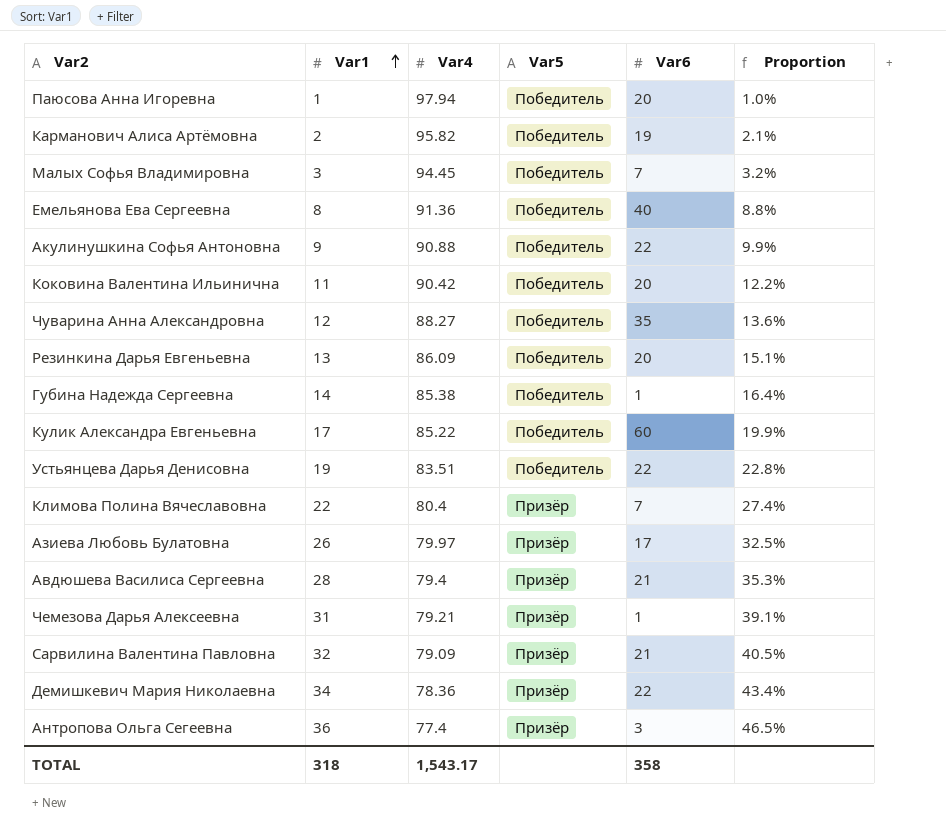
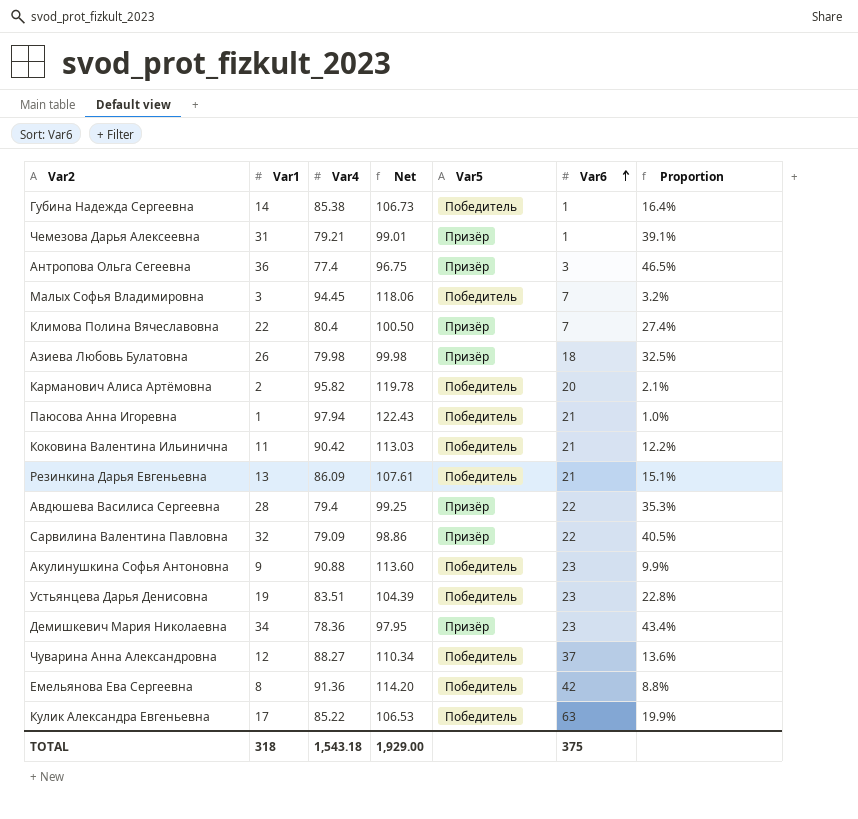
row order: Var1 ascending -> Var6 ascending
column Net | formula: none -> [Var4] * 1.25
Азиева Любовь Булатовна | Var4: 79.97 -> 79.98
Азиева Любовь Булатовна | Var6: 17 -> 18
Карманович Алиса Артёмовна | Var6: 19 -> 20
Паюсова Анна Игоревна | Var6: 20 -> 21
Коковина Валентина Ильинична | Var6: 20 -> 21
Резинкина Дарья Евгеньевна | Var6: 20 -> 21
Авдюшева Василиса Сергеевна | Var6: 21 -> 22
Сарвилина Валентина Павловна | Var6: 21 -> 22
Акулинушкина Софья Антоновна | Var6: 22 -> 23
Устьянцева Дарья Денисовна | Var6: 22 -> 23
Демишкевич Мария Николаевна | Var6: 22 -> 23
Чуварина Анна Александровна | Var6: 35 -> 37
Емельянова Ева Сергеевна | Var6: 40 -> 42
Кулик Александра Евгеньевна | Var6: 60 -> 63
TOTAL | Var4: 1,543.17 -> 1,543.18
TOTAL | Var6: 358 -> 375

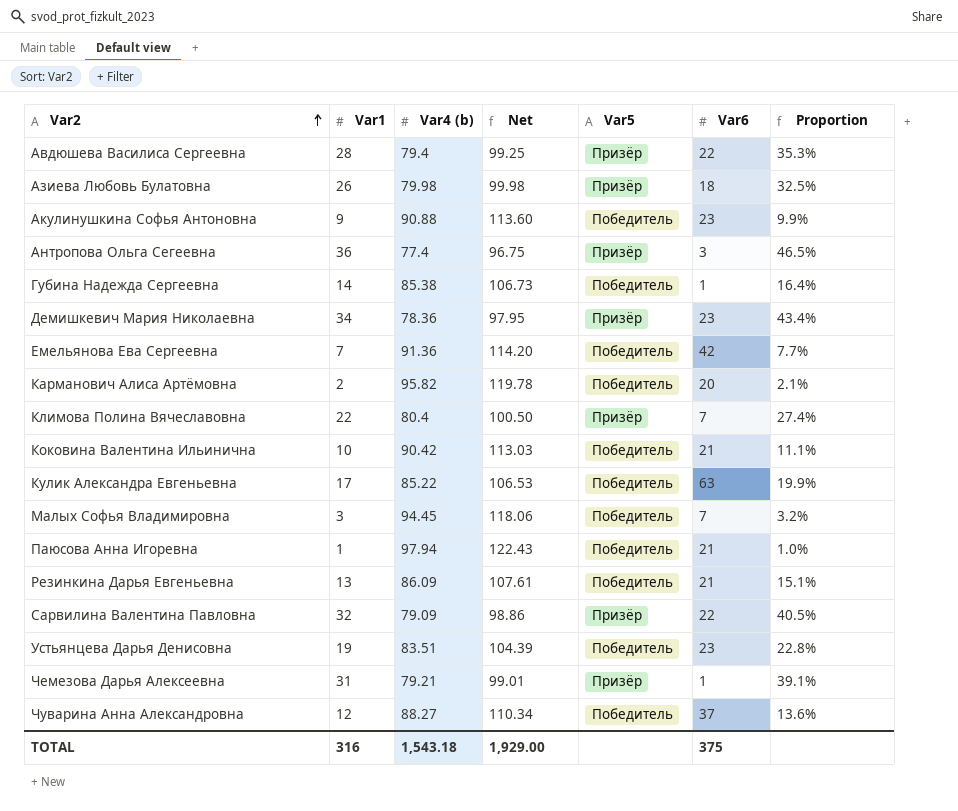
row order: Var6 ascending -> Var2 ascending
column name: Var4 -> Var4 (b)
Емельянова Ева Сергеевна | Var1: 8 -> 7
Емельянова Ева Сергеевна | Proportion: 8.8% -> 7.7%
Коковина Валентина Ильинична | Var1: 11 -> 10
Коковина Валентина Ильинична | Proportion: 12.2% -> 11.1%
TOTAL | Var1: 318 -> 316

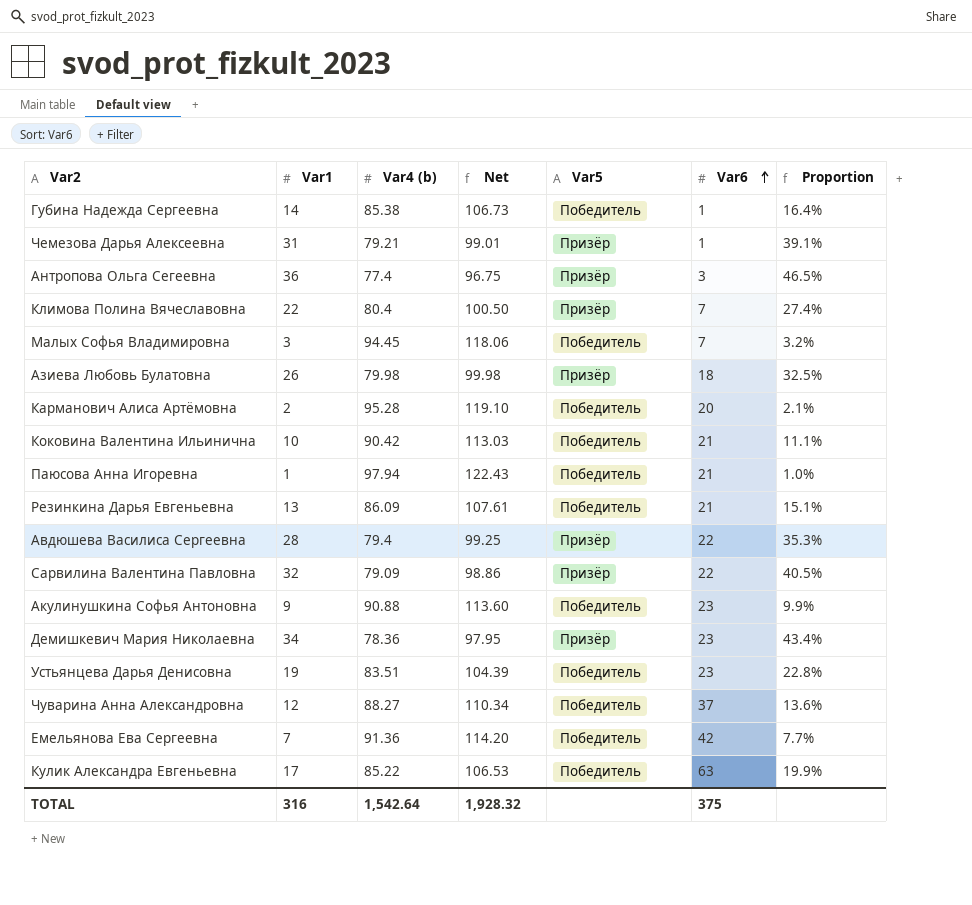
row order: Var2 ascending -> Var6 ascending
Карманович Алиса Артёмовна | Var4 (b): 95.82 -> 95.28
Карманович Алиса Артёмовна | Net: 119.78 -> 119.10
TOTAL | Var4 (b): 1,543.18 -> 1,542.64
TOTAL | Net: 1,929.00 -> 1,928.32

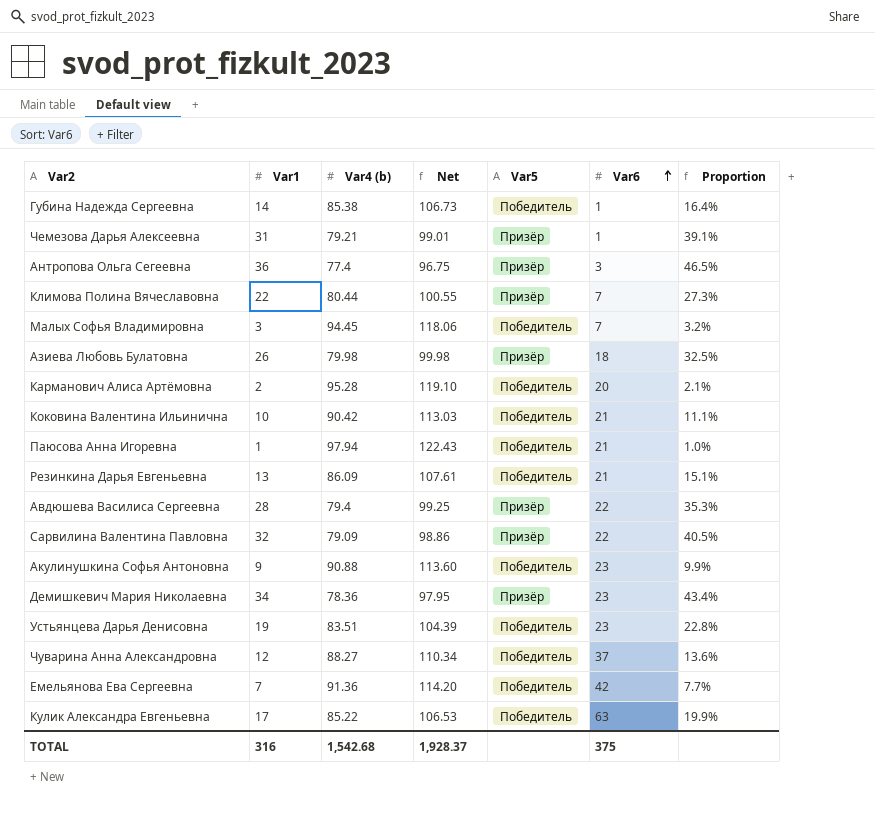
Климова Полина Вячеславовна | Var4 (b): 80.4 -> 80.44
Климова Полина Вячеславовна | Net: 100.50 -> 100.55
Климова Полина Вячеславовна | Proportion: 27.4% -> 27.3%
TOTAL | Var4 (b): 1,542.64 -> 1,542.68
TOTAL | Net: 1,928.32 -> 1,928.37

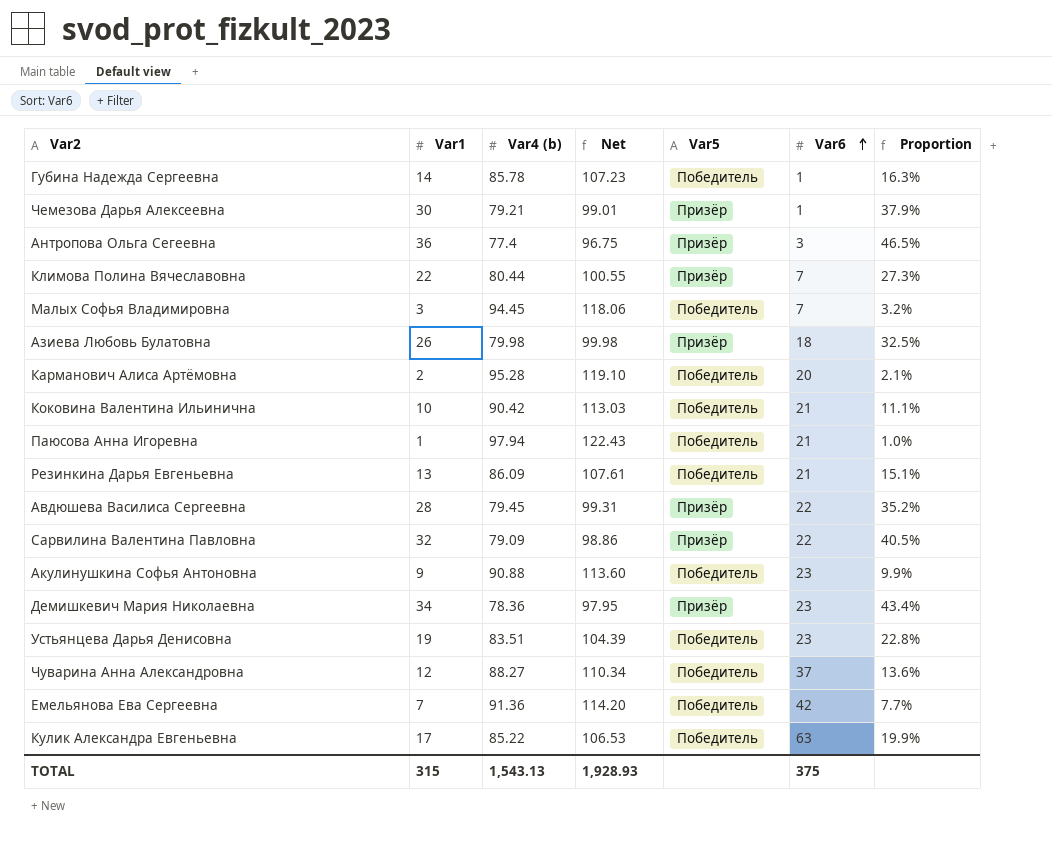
Губина Надежда Сергеевна | Var4 (b): 85.38 -> 85.78
Губина Надежда Сергеевна | Net: 106.73 -> 107.23
Губина Надежда Сергеевна | Proportion: 16.4% -> 16.3%
Чемезова Дарья Алексеевна | Var1: 31 -> 30
Чемезова Дарья Алексеевна | Proportion: 39.1% -> 37.9%
Авдюшева Василиса Сергеевна | Var4 (b): 79.4 -> 79.45
Авдюшева Василиса Сергеевна | Net: 99.25 -> 99.31
Авдюшева Василиса Сергеевна | Proportion: 35.3% -> 35.2%
TOTAL | Var1: 316 -> 315
TOTAL | Var4 (b): 1,542.68 -> 1,543.13
TOTAL | Net: 1,928.37 -> 1,928.93

